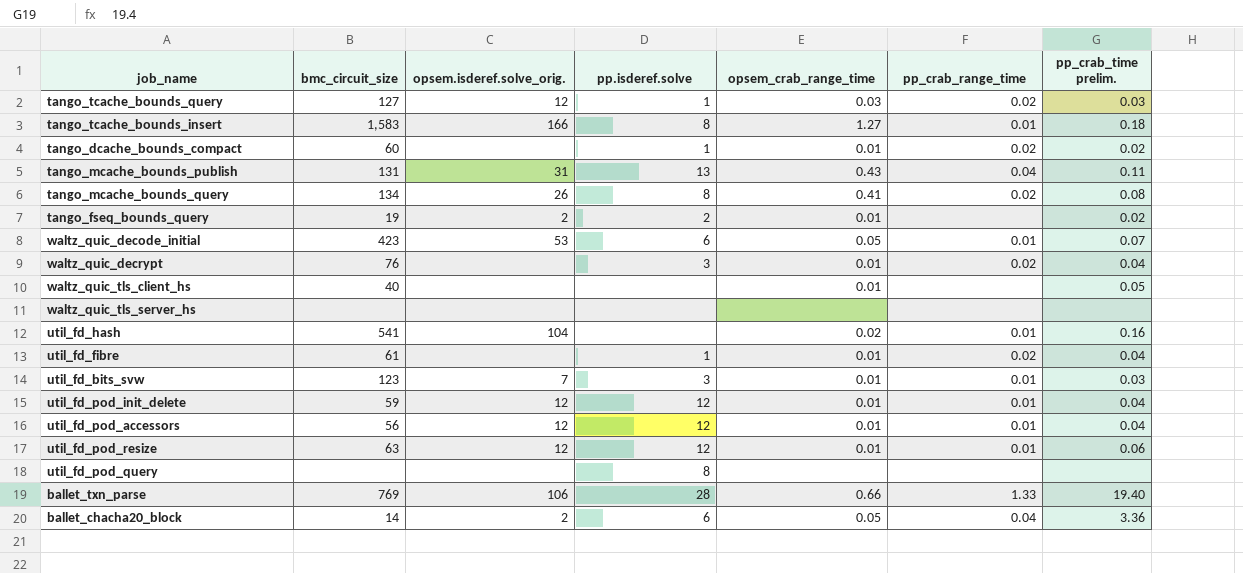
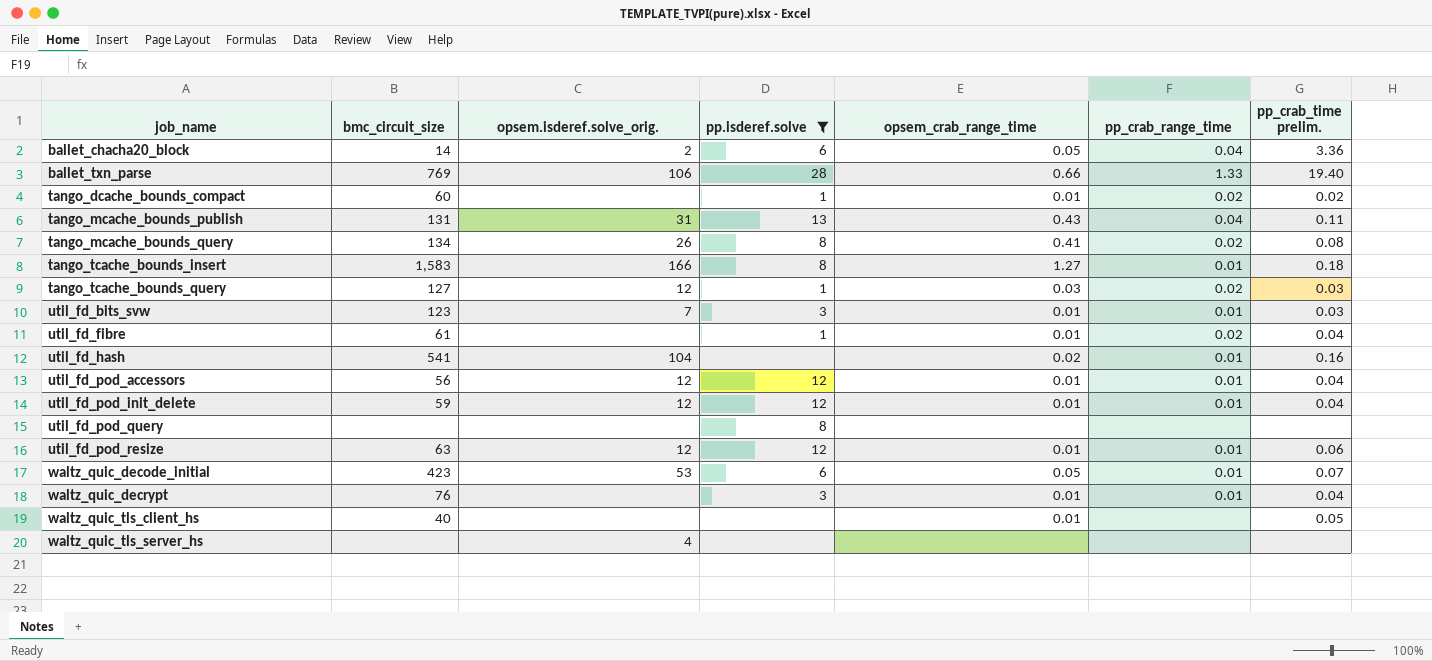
filter: none -> pp.isderef.solve != 2
row order: none -> job_name ascending
waltz_quic_decrypt | pp_crab_range_time: 0.02 -> 0.01
waltz_quic_tls_server_hs | opsem.isderef.solve_orig.: none -> 4

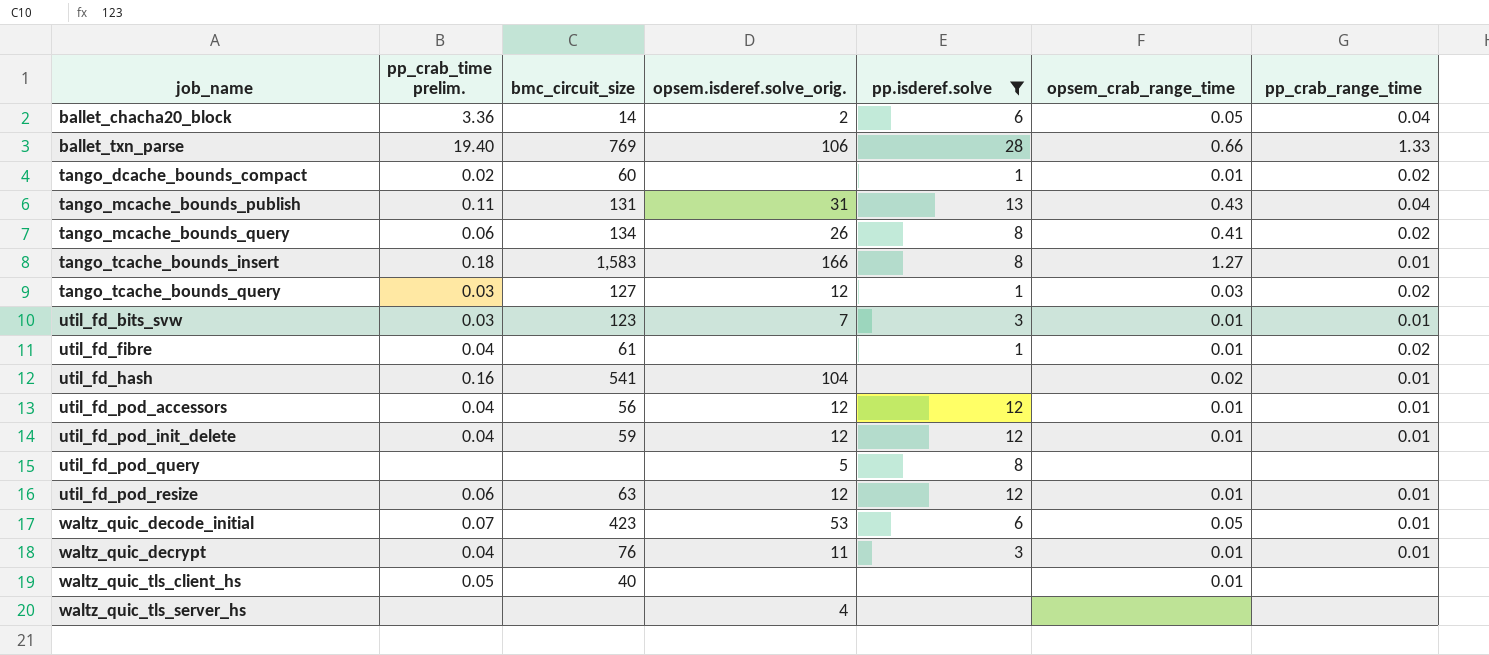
column pp_crab_time prelim. | position: 7 -> 2
tango_mcache_bounds_query | pp_crab_time prelim.: 0.08 -> 0.06
util_fd_pod_query | opsem.isderef.solve_orig.: none -> 5
waltz_quic_decrypt | opsem.isderef.solve_orig.: none -> 11

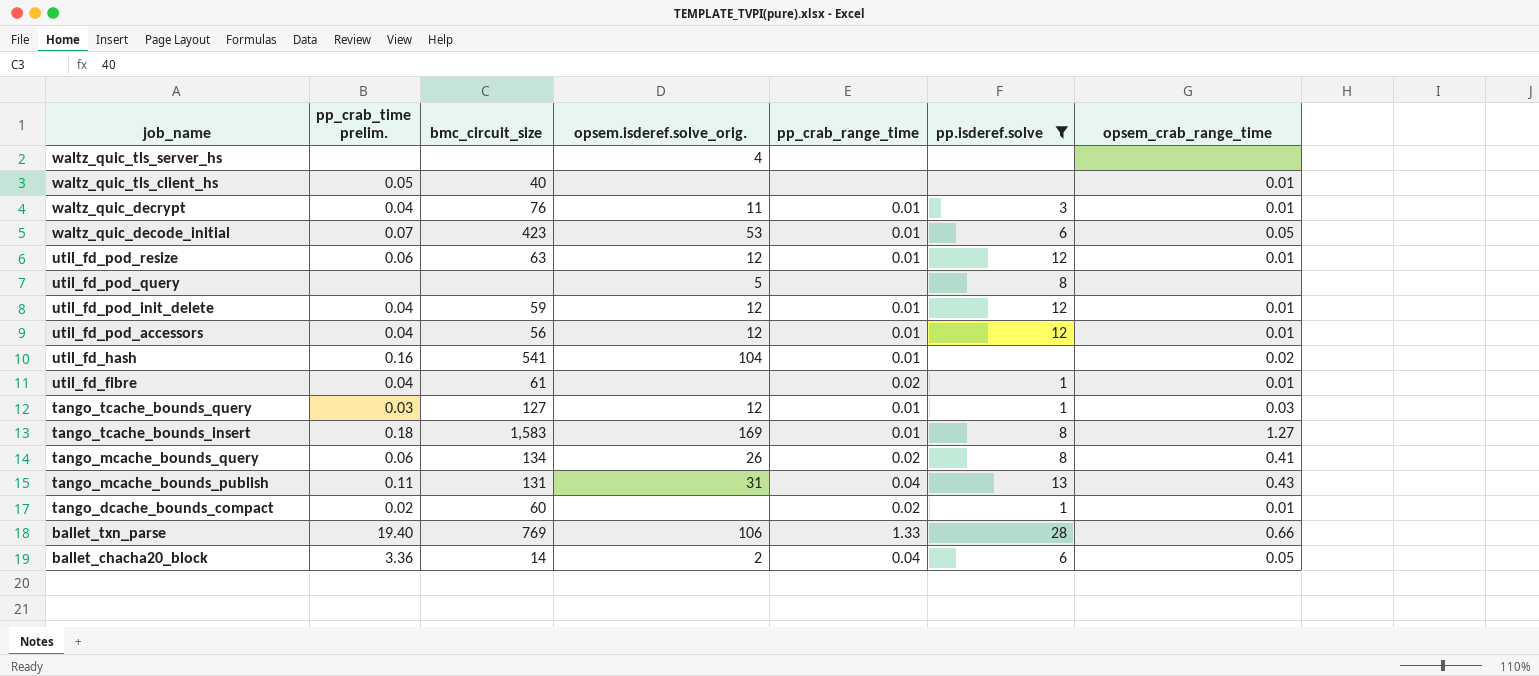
row order: job_name ascending -> job_name descending
column pp_crab_range_time | position: 7 -> 5
row util_fd_bits_svw: 0.03 | 123 | 7 | 3 | 0.01 | 0.01 -> none
tango_tcache_bounds_query | pp_crab_range_time: 0.02 -> 0.01
tango_tcache_bounds_insert | opsem.isderef.solve_orig.: 166 -> 169

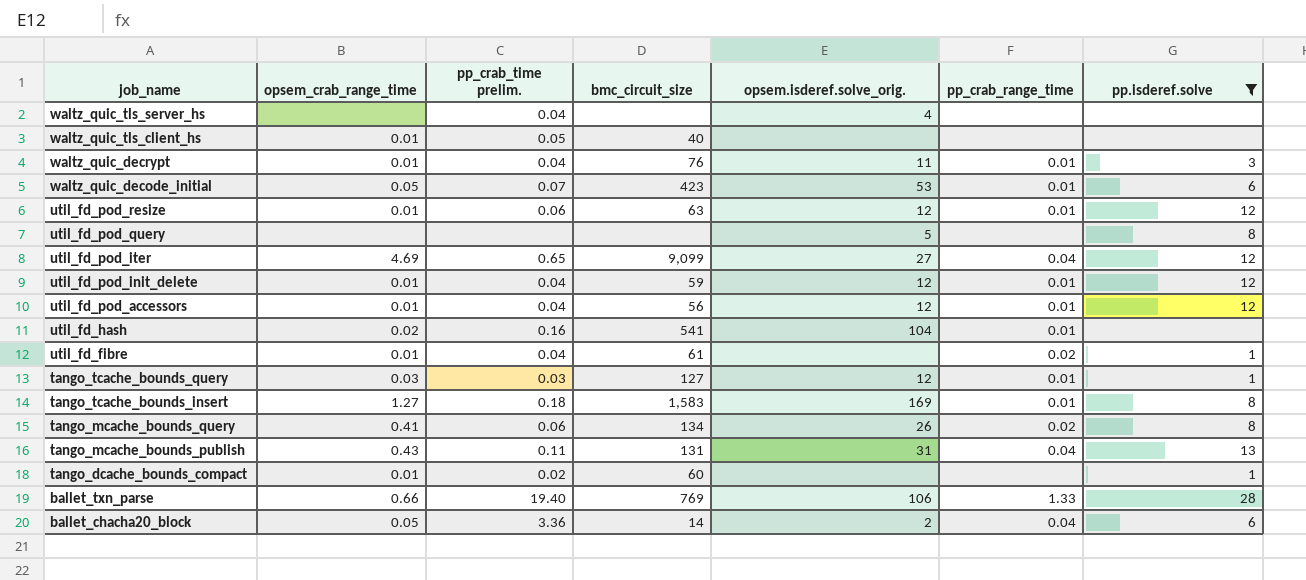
column opsem_crab_range_time | position: 7 -> 2
waltz_quic_tls_server_hs | pp_crab_time prelim.: none -> 0.04
row util_fd_pod_iter: none -> 4.69 | 0.65 | 9,099 | 27 | 0.04 | 12
tango_dcache_bounds_compact | pp_crab_range_time: 0.02 -> none

